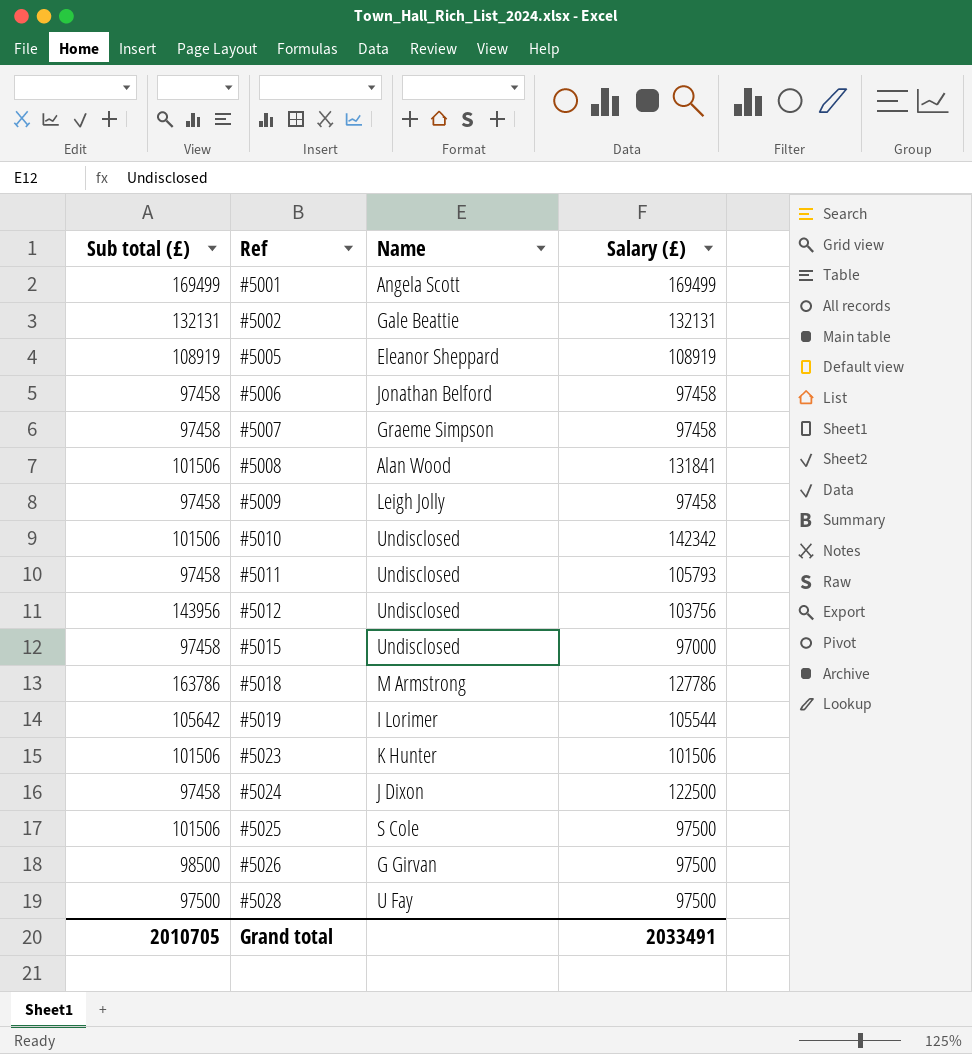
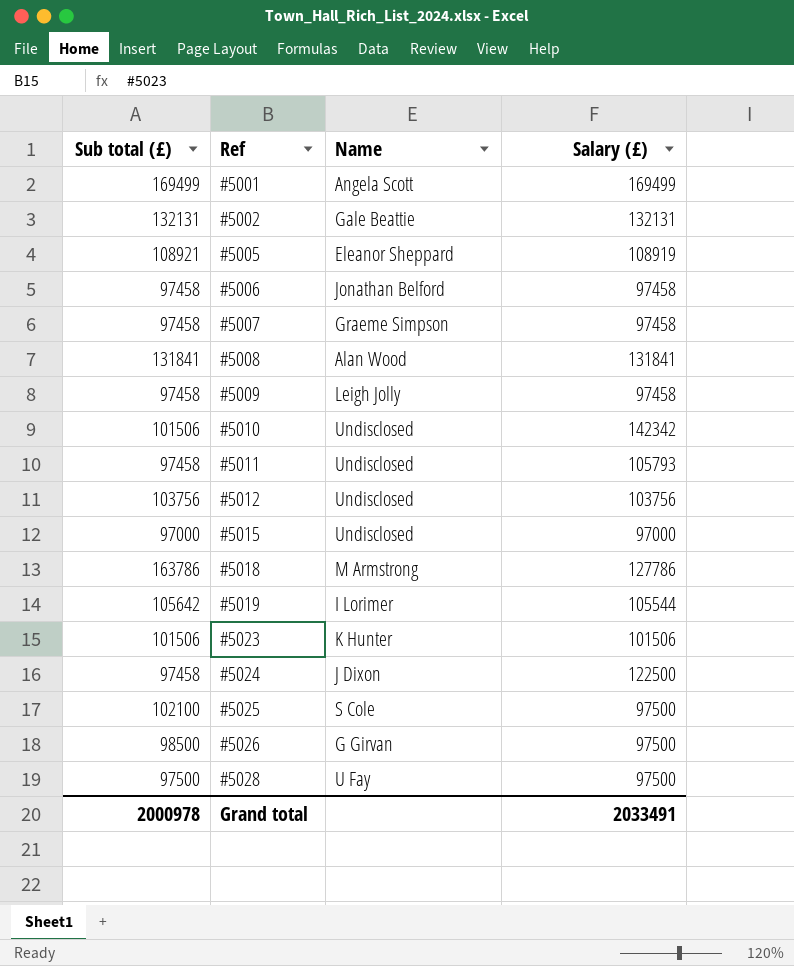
#5005 | Sub total (£): 108919 -> 108921
#5008 | Sub total (£): 101506 -> 131841
#5012 | Sub total (£): 143956 -> 103756
#5015 | Sub total (£): 97458 -> 97000
#5025 | Sub total (£): 101506 -> 102100
Grand total | Sub total (£): 2010705 -> 2000978

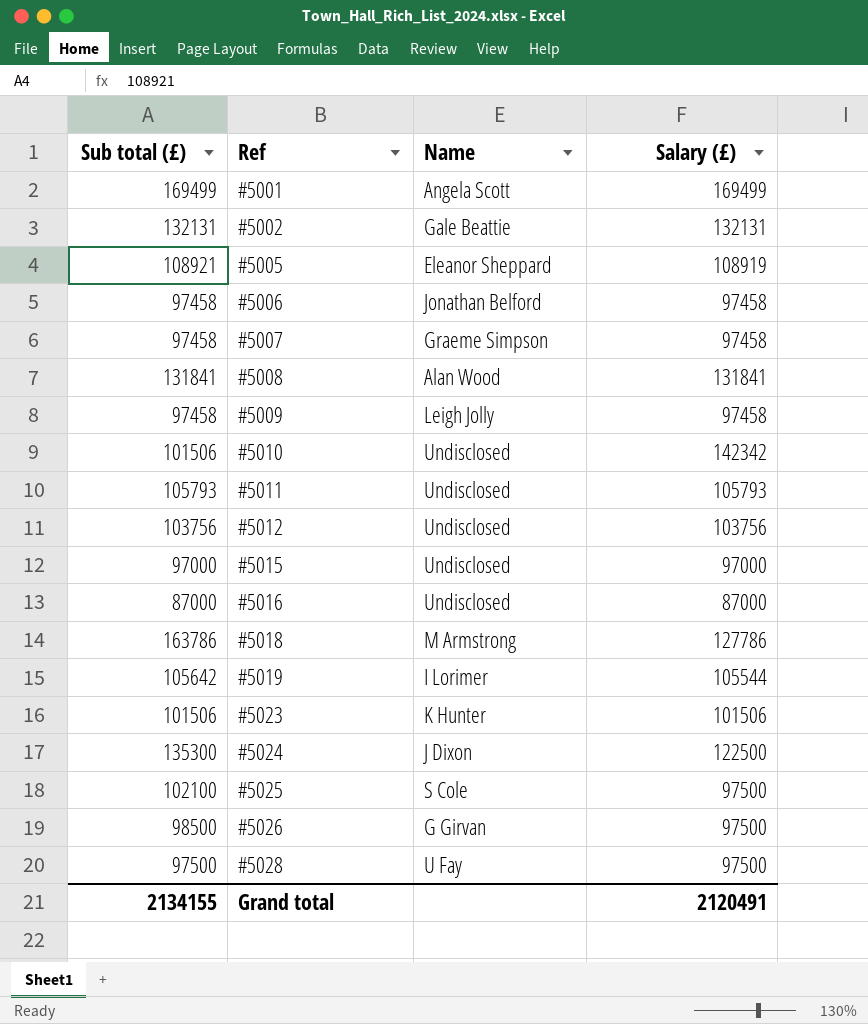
#5011 | Sub total (£): 97458 -> 105793
row #5016: none -> 87000 | Undisclosed | 87000
#5024 | Sub total (£): 97458 -> 135300
Grand total | Sub total (£): 2000978 -> 2134155
Grand total | Salary (£): 2033491 -> 2120491

